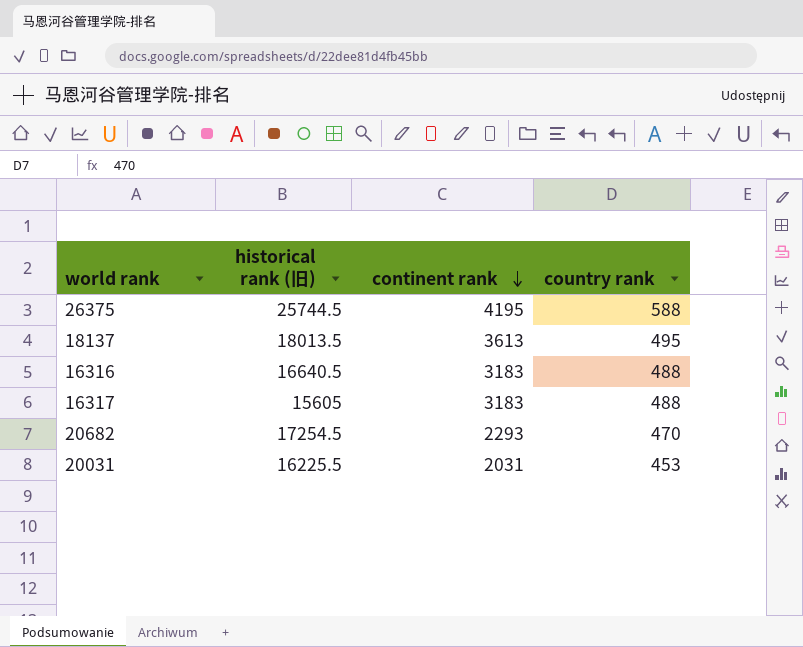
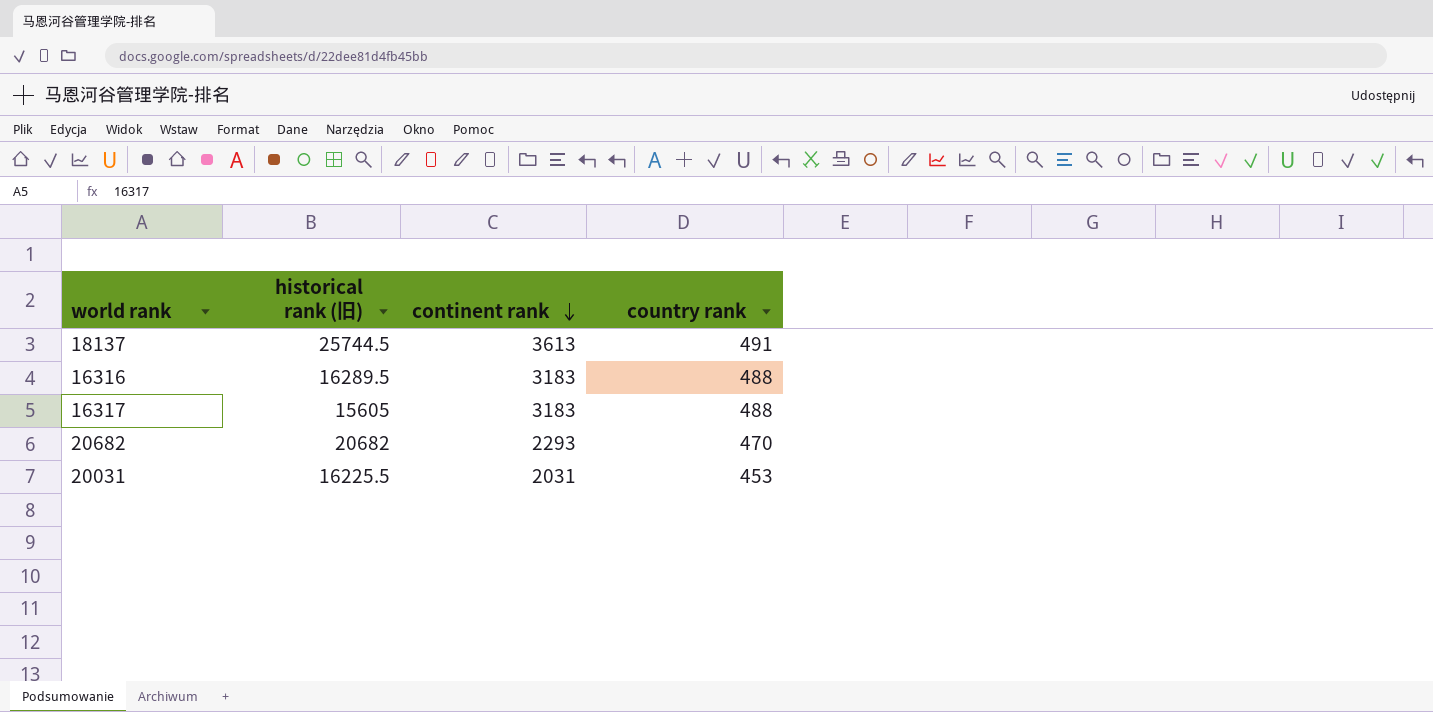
row 26375: 25744.5 | 4195 | 588 -> none
18137 | historical rank (旧): 18013.5 -> 25744.5
18137 | country rank: 495 -> 491
16316 | historical rank (旧): 16640.5 -> 16289.5
20682 | historical rank (旧): 17254.5 -> 20682

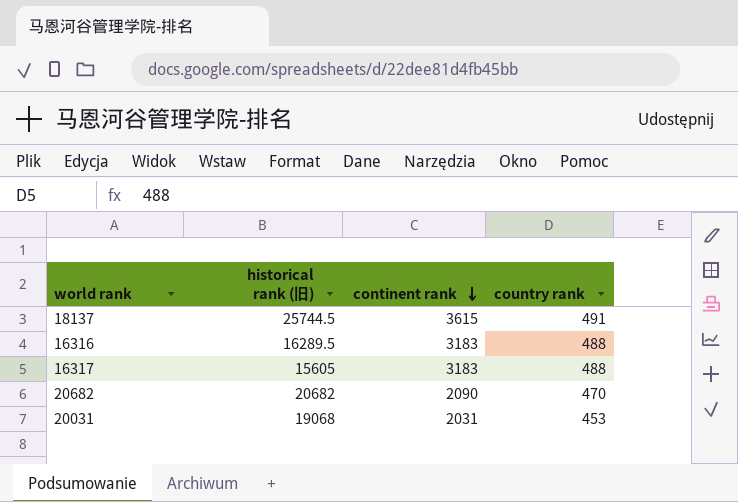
18137 | continent rank: 3613 -> 3615
20682 | continent rank: 2293 -> 2090
20031 | historical rank (旧): 16225.5 -> 19068

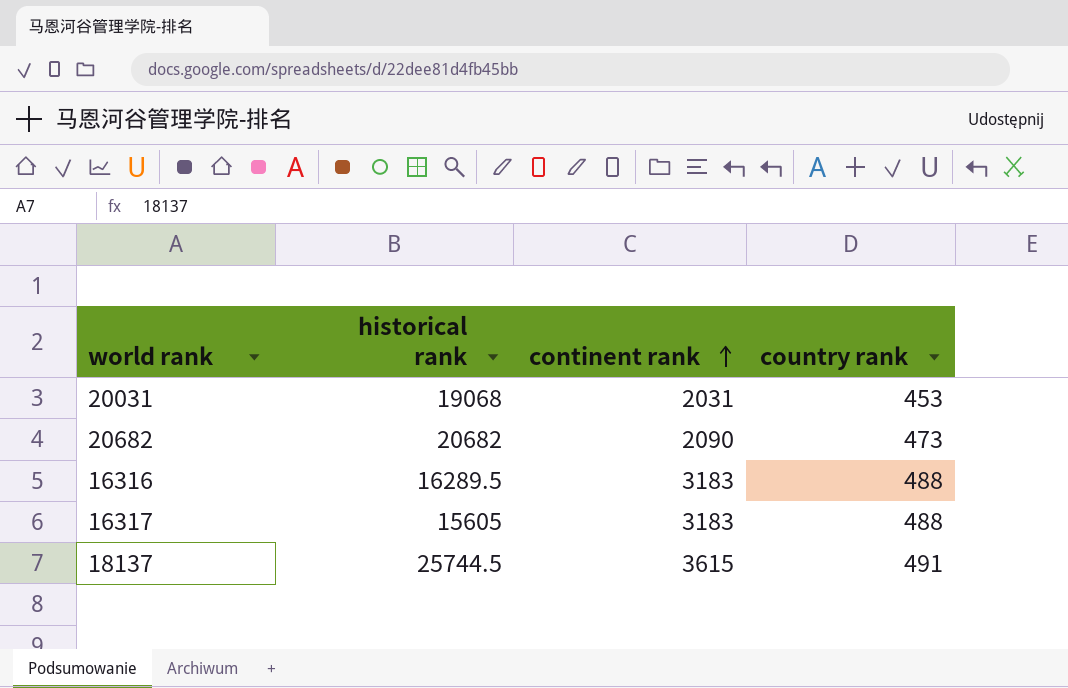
row order: continent rank descending -> continent rank ascending
column name: historical rank (旧) -> historical rank
20682 | country rank: 470 -> 473

